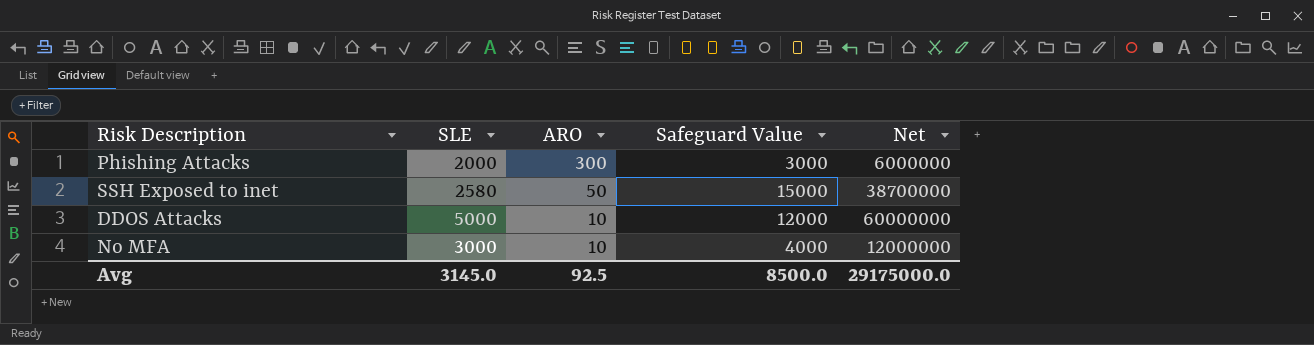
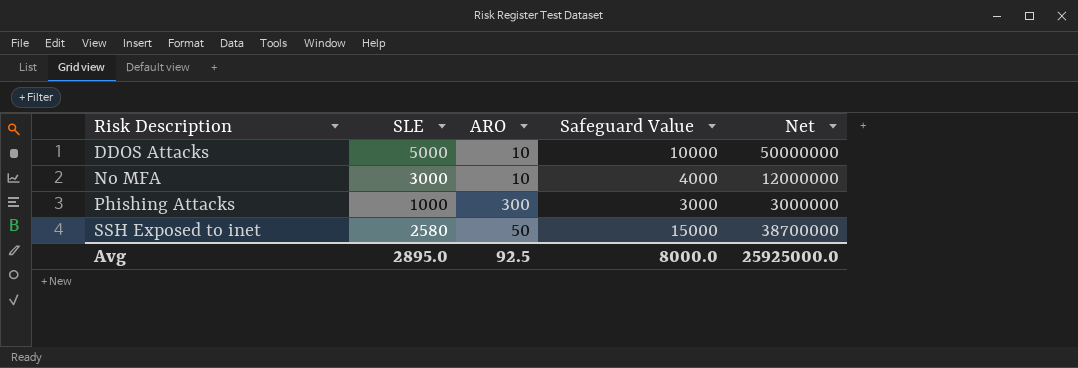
row order: ARO descending -> Risk Description ascending
DDOS Attacks | Safeguard Value: 12000 -> 10000
DDOS Attacks | Net: 60000000 -> 50000000
Phishing Attacks | SLE: 2000 -> 1000
Phishing Attacks | Net: 6000000 -> 3000000
Avg | SLE: 3145.0 -> 2895.0
Avg | Safeguard Value: 8500.0 -> 8000.0
Avg | Net: 29175000.0 -> 25925000.0

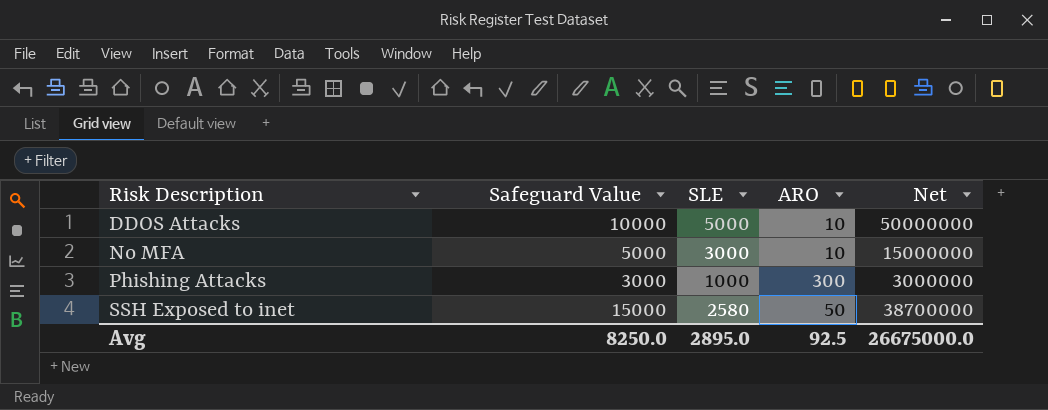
column Safeguard Value | position: 4 -> 2
No MFA | Safeguard Value: 4000 -> 5000
No MFA | Net: 12000000 -> 15000000
Avg | Safeguard Value: 8000.0 -> 8250.0
Avg | Net: 25925000.0 -> 26675000.0

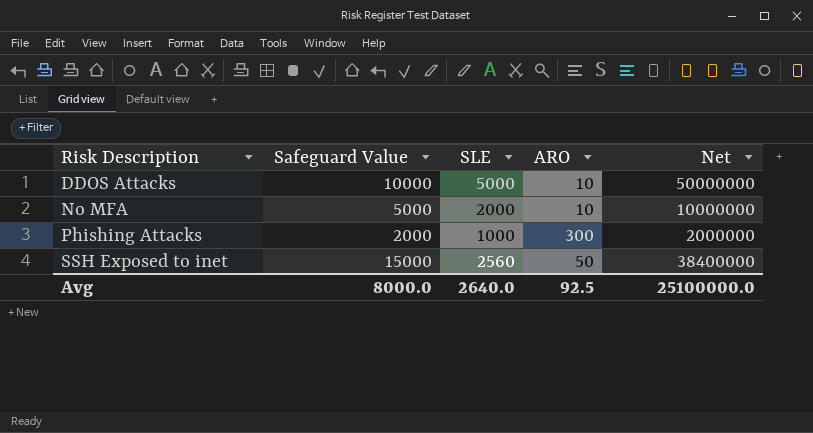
No MFA | SLE: 3000 -> 2000
No MFA | Net: 15000000 -> 10000000
Phishing Attacks | Safeguard Value: 3000 -> 2000
Phishing Attacks | Net: 3000000 -> 2000000
SSH Exposed to inet | SLE: 2580 -> 2560
SSH Exposed to inet | Net: 38700000 -> 38400000
Avg | Safeguard Value: 8250.0 -> 8000.0
Avg | SLE: 2895.0 -> 2640.0
Avg | Net: 26675000.0 -> 25100000.0

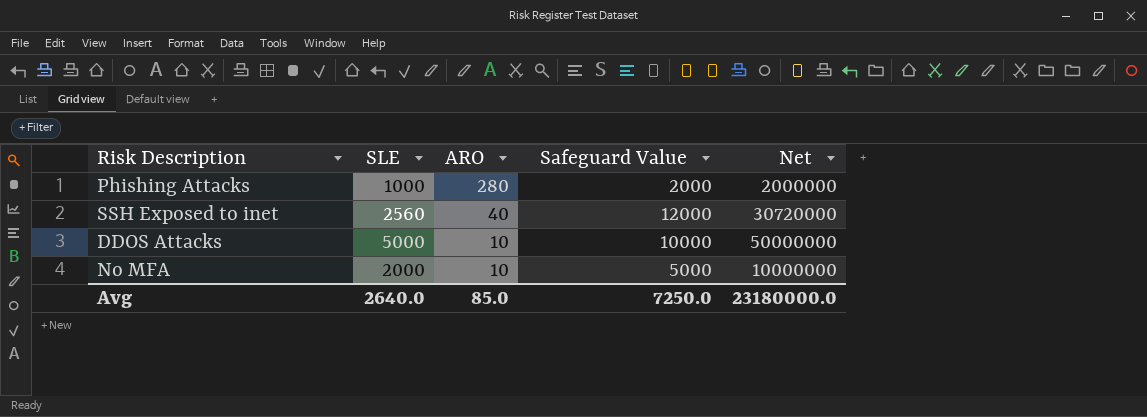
row order: Risk Description ascending -> ARO descending
column Safeguard Value | position: 2 -> 4
Phishing Attacks | ARO: 300 -> 280
SSH Exposed to inet | ARO: 50 -> 40
SSH Exposed to inet | Safeguard Value: 15000 -> 12000
SSH Exposed to inet | Net: 38400000 -> 30720000
Avg | ARO: 92.5 -> 85.0
Avg | Safeguard Value: 8000.0 -> 7250.0
Avg | Net: 25100000.0 -> 23180000.0

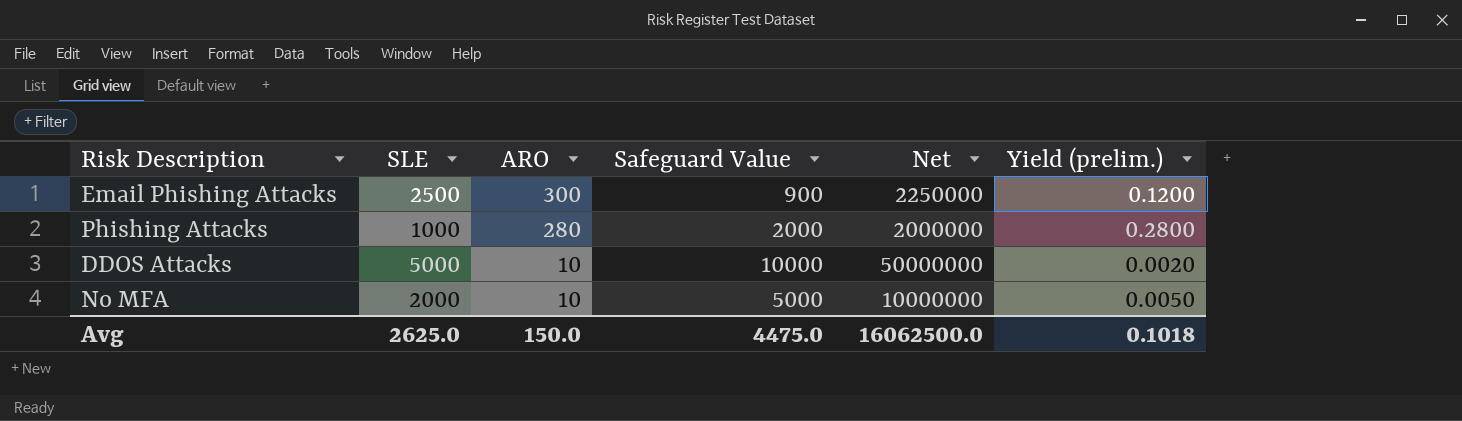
column Yield (prelim.) | formula: none -> [ARO] / [SLE]
row SSH Exposed to inet: 2560 | 40 | 12000 | 30720000 -> none
row Email Phishing Attacks: none -> 2500 | 300 | 900 | 2250000 | 0.1200
Avg | SLE: 2640.0 -> 2625.0
Avg | ARO: 85.0 -> 150.0
Avg | Safeguard Value: 7250.0 -> 4475.0
Avg | Net: 23180000.0 -> 16062500.0

